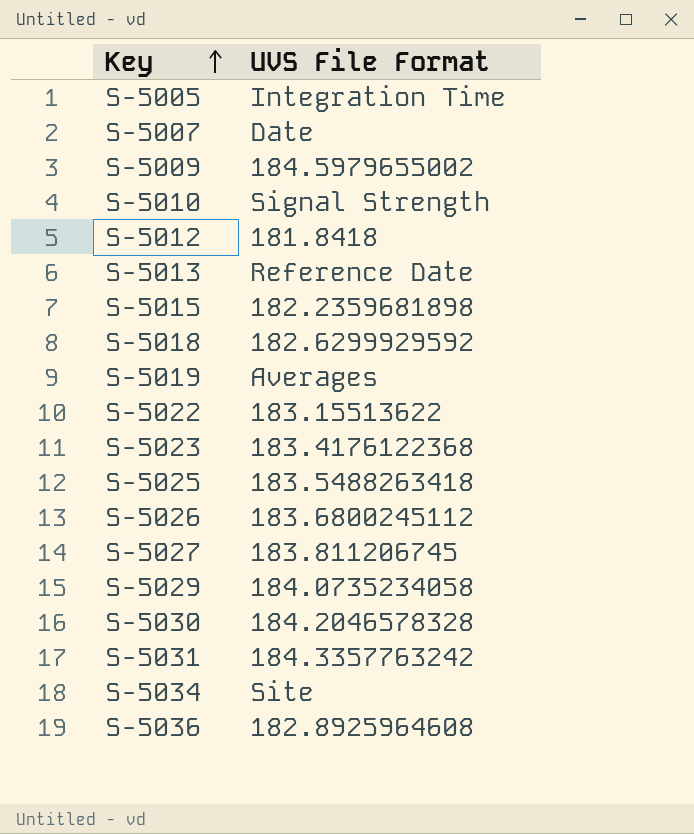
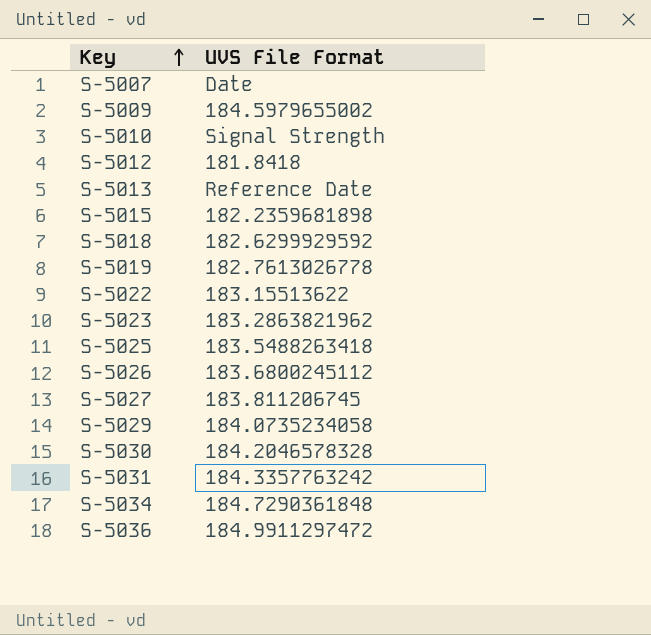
row S-5005: Integration Time -> none
S-5019 | UVS File Format: Averages -> 182.7613026778
S-5023 | UVS File Format: 183.4176122368 -> 183.2863821962
S-5034 | UVS File Format: Site -> 184.7290361848
S-5036 | UVS File Format: 182.8925964608 -> 184.9911297472

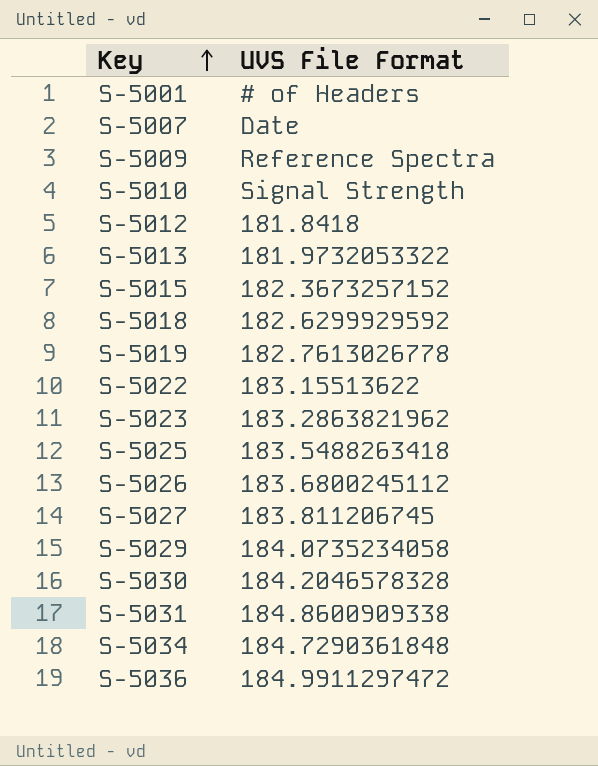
row S-5001: none -> # of Headers
S-5009 | UVS File Format: 184.5979655002 -> Reference Spectra
S-5013 | UVS File Format: Reference Date -> 181.9732053322
S-5015 | UVS File Format: 182.2359681898 -> 182.3673257152
S-5031 | UVS File Format: 184.3357763242 -> 184.8600909338

